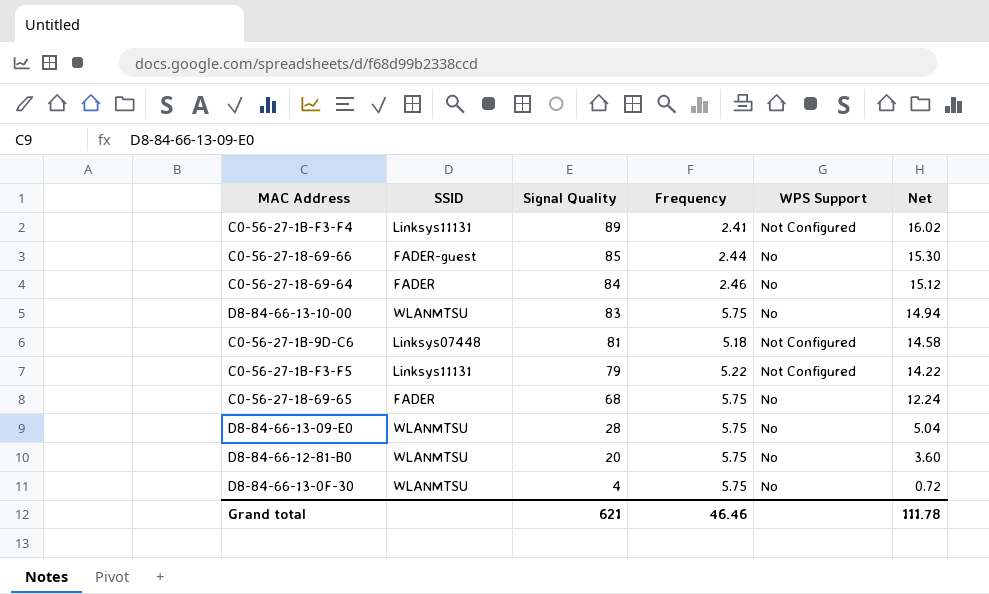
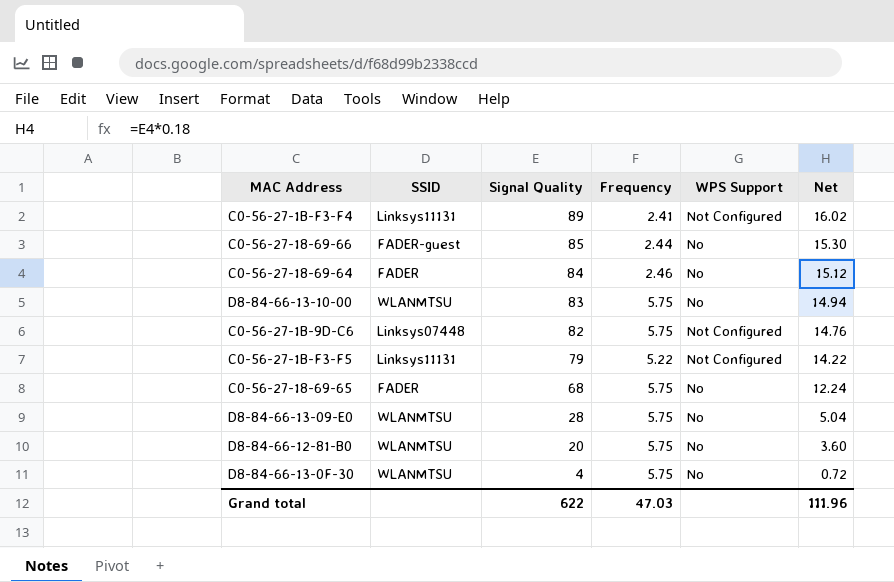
C0-56-27-1B-9D-C6 | Signal Quality: 81 -> 82
C0-56-27-1B-9D-C6 | Frequency: 5.18 -> 5.75
C0-56-27-1B-9D-C6 | Net: 14.58 -> 14.76
Grand total | Signal Quality: 621 -> 622
Grand total | Frequency: 46.46 -> 47.03
Grand total | Net: 111.78 -> 111.96

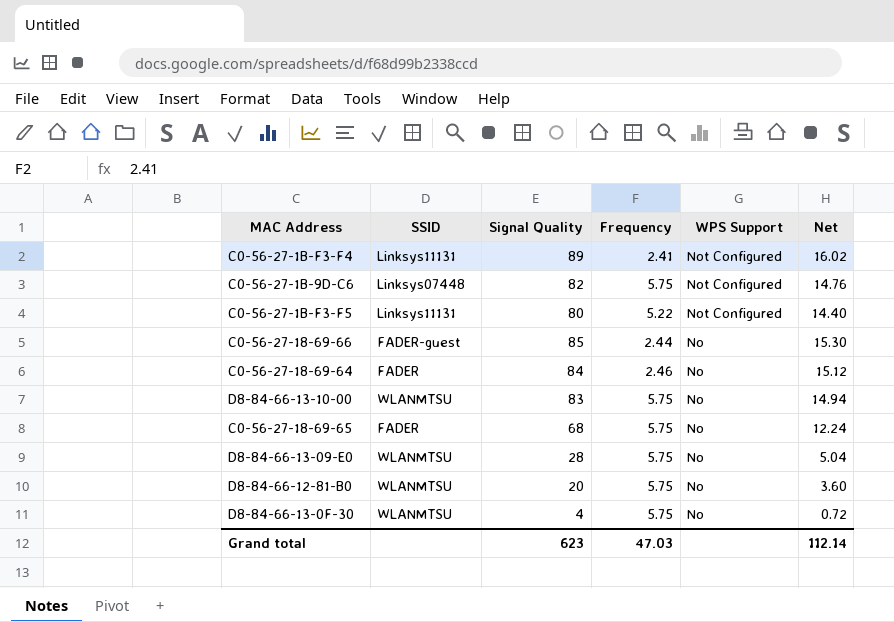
row order: Signal Quality descending -> WPS Support descending
C0-56-27-1B-F3-F5 | Signal Quality: 79 -> 80
C0-56-27-1B-F3-F5 | Net: 14.22 -> 14.40
Grand total | Signal Quality: 622 -> 623
Grand total | Net: 111.96 -> 112.14

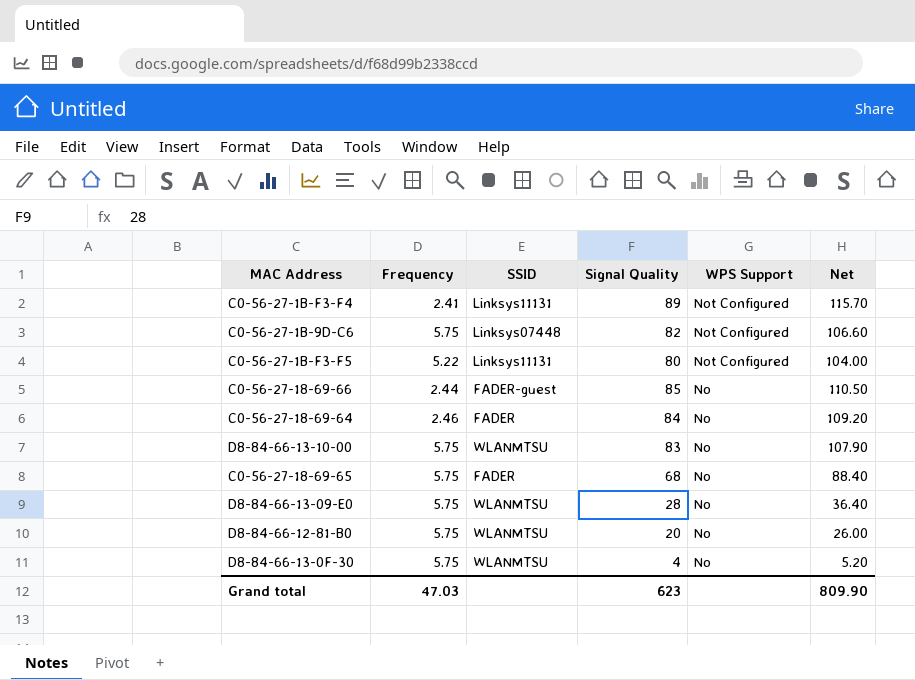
column Frequency | position: 4 -> 2
column Net | formula: [Signal Quality] * 0.18 -> [Signal Quality] * 1.3
Grand total | Net: 112.14 -> 809.90

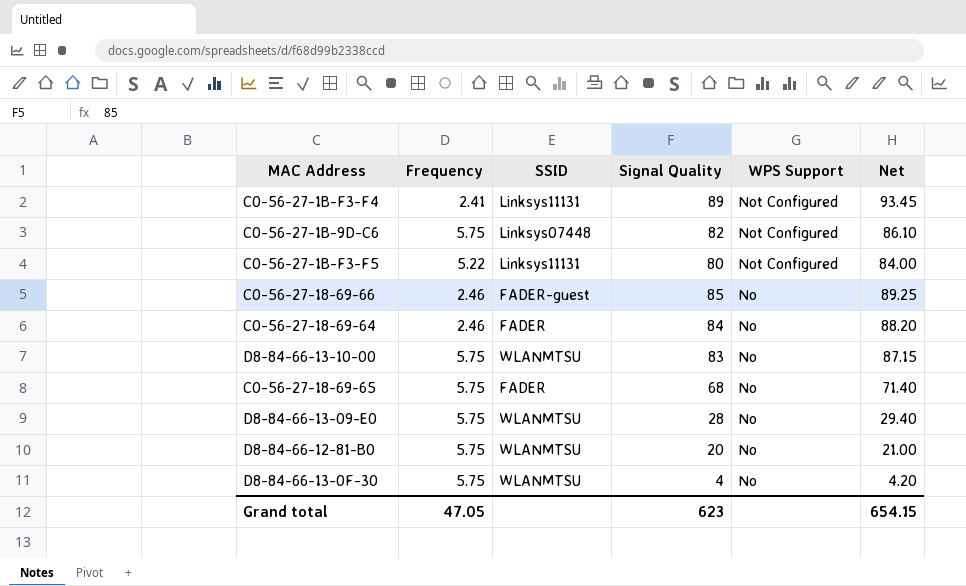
column Net | formula: [Signal Quality] * 1.3 -> [Signal Quality] * 1.05
C0-56-27-18-69-66 | Frequency: 2.44 -> 2.46
Grand total | Frequency: 47.03 -> 47.05
Grand total | Net: 809.90 -> 654.15

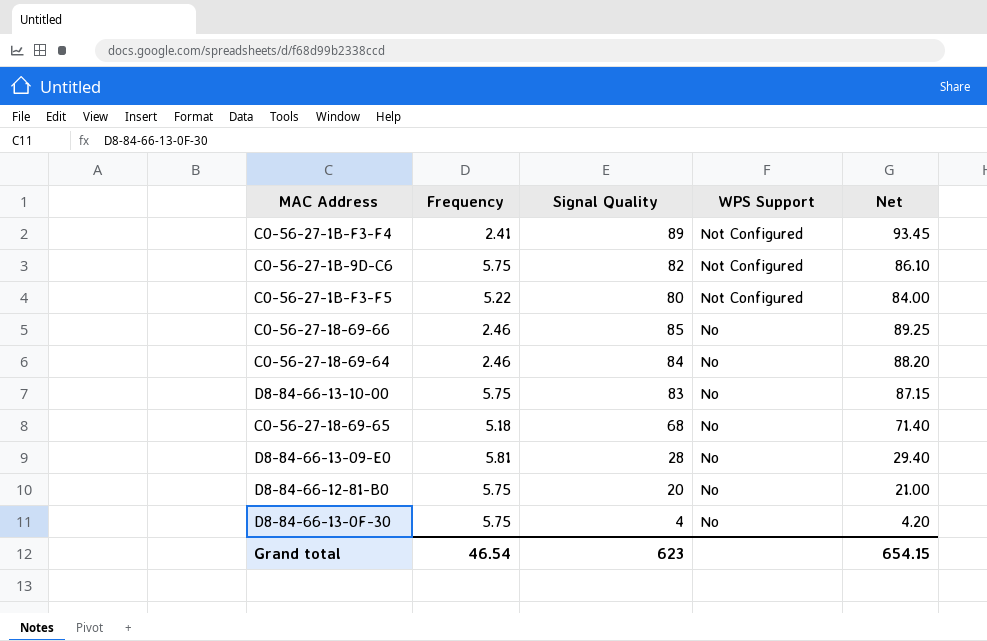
column SSID | position: 3 -> none
C0-56-27-18-69-65 | Frequency: 5.75 -> 5.18
D8-84-66-13-09-E0 | Frequency: 5.75 -> 5.81
Grand total | Frequency: 47.05 -> 46.54

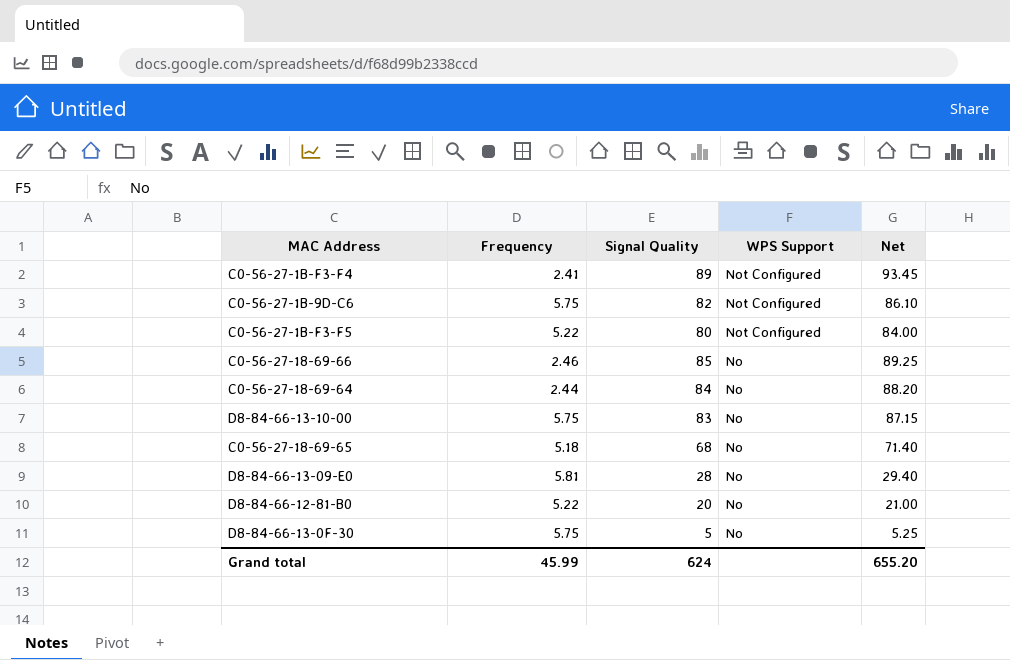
C0-56-27-18-69-64 | Frequency: 2.46 -> 2.44
D8-84-66-12-81-B0 | Frequency: 5.75 -> 5.22
D8-84-66-13-0F-30 | Signal Quality: 4 -> 5
D8-84-66-13-0F-30 | Net: 4.20 -> 5.25
Grand total | Frequency: 46.54 -> 45.99
Grand total | Signal Quality: 623 -> 624
Grand total | Net: 654.15 -> 655.20

